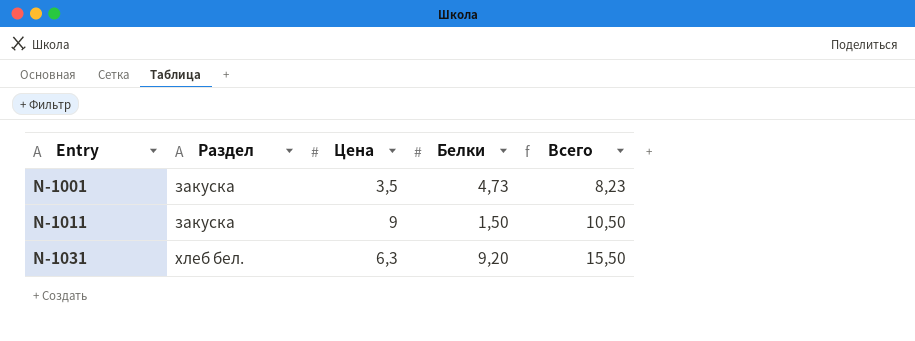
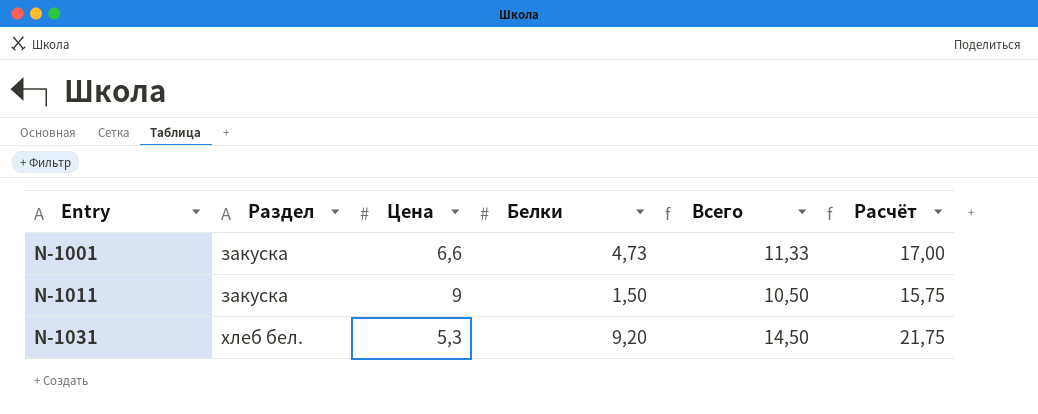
column Расчёт | formula: none -> [Всего] * 1,5
N-1001 | Цена: 3,5 -> 6,6
N-1001 | Всего: 8,23 -> 11,33
N-1031 | Цена: 6,3 -> 5,3
N-1031 | Всего: 15,50 -> 14,50

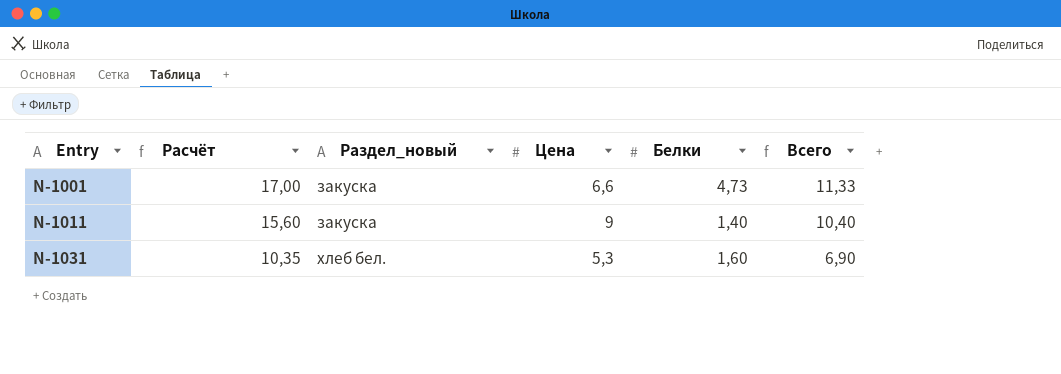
column Расчёт | position: 6 -> 2
column name: Раздел -> Раздел_новый
N-1011 | Расчёт: 15,75 -> 15,60
N-1011 | Белки: 1,50 -> 1,40
N-1011 | Всего: 10,50 -> 10,40
N-1031 | Расчёт: 21,75 -> 10,35
N-1031 | Белки: 9,20 -> 1,60
N-1031 | Всего: 14,50 -> 6,90

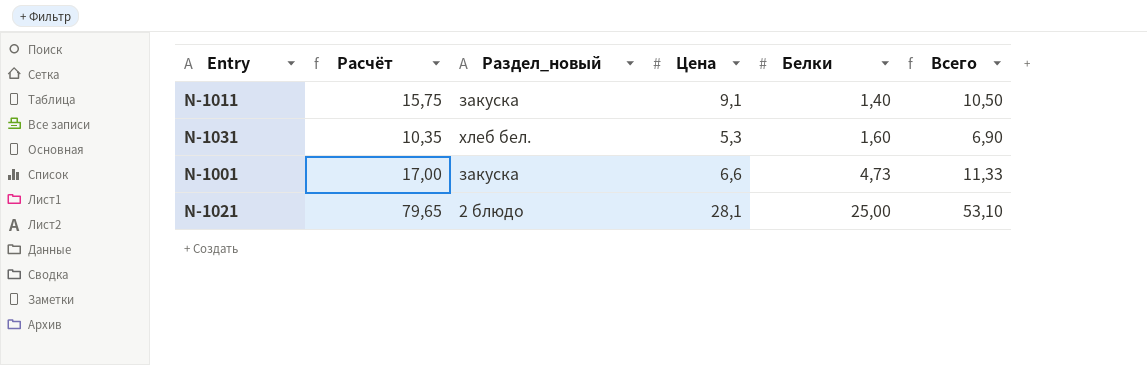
row order: Entry ascending -> Белки ascending
N-1011 | Расчёт: 15,60 -> 15,75
N-1011 | Цена: 9 -> 9,1
N-1011 | Всего: 10,40 -> 10,50
row N-1021: none -> 79,65 | 2 блюдо | 28,1 | 25,00 | 53,10

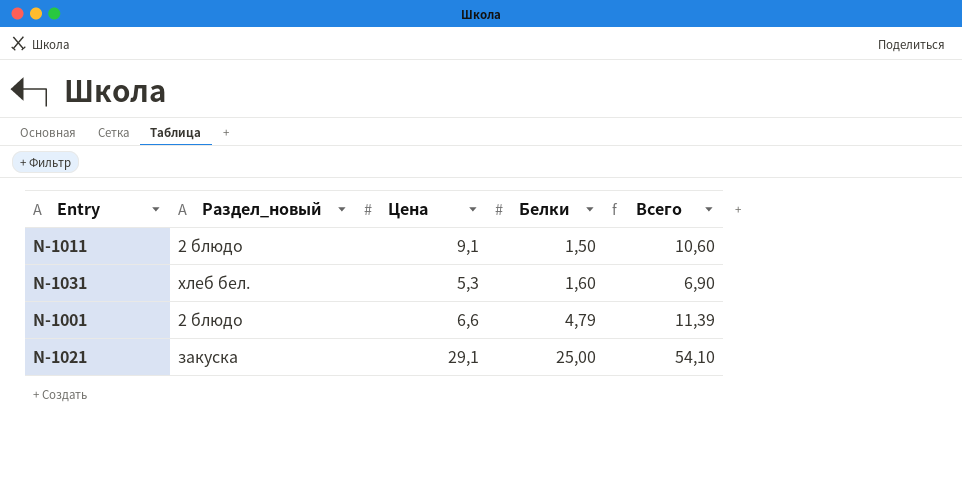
column Расчёт | formula: [Всего] * 1,5 -> none
N-1011 | Раздел_новый: закуска -> 2 блюдо
N-1011 | Белки: 1,40 -> 1,50
N-1011 | Всего: 10,50 -> 10,60
N-1001 | Раздел_новый: закуска -> 2 блюдо
N-1001 | Белки: 4,73 -> 4,79
N-1001 | Всего: 11,33 -> 11,39
N-1021 | Раздел_новый: 2 блюдо -> закуска
N-1021 | Цена: 28,1 -> 29,1
N-1021 | Всего: 53,10 -> 54,10

